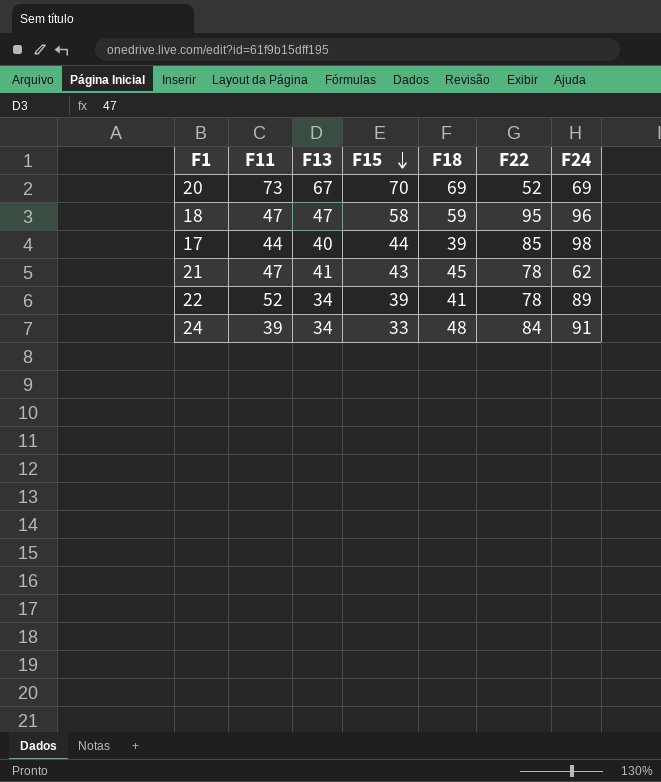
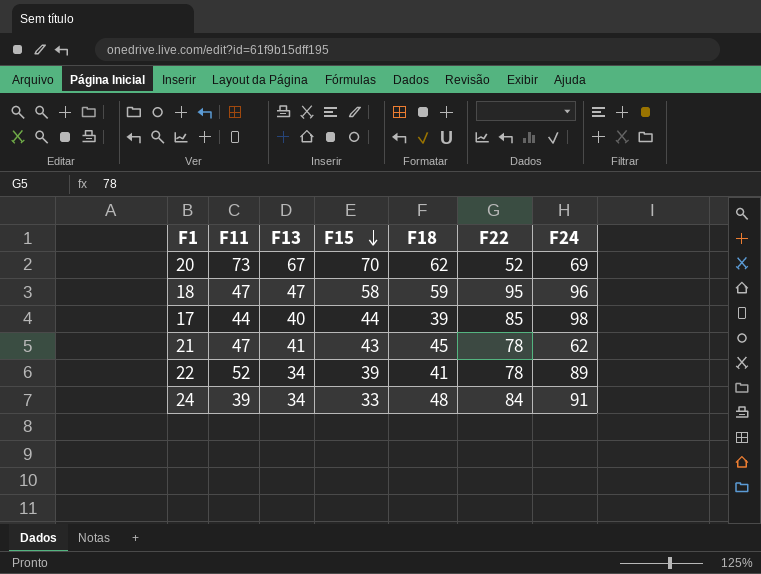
20 | F18: 69 -> 62

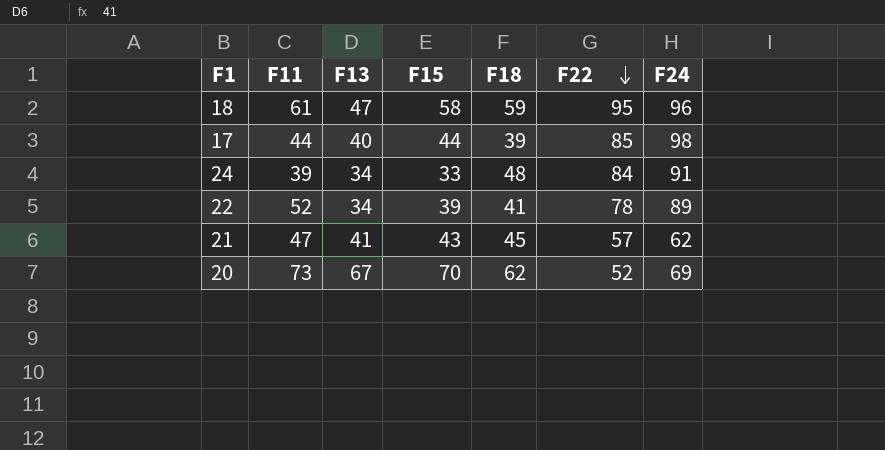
row order: F15 descending -> F22 descending
18 | F11: 47 -> 61
21 | F22: 78 -> 57

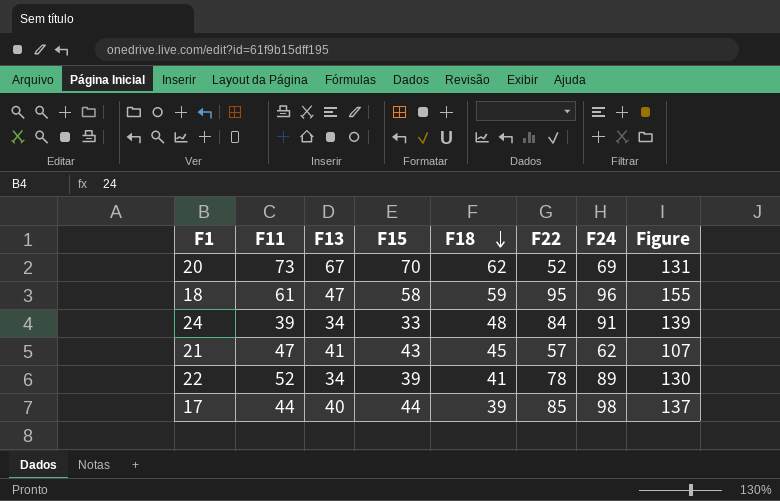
row order: F22 descending -> F18 descending
column Figure | formula: none -> [F18] + [F24]

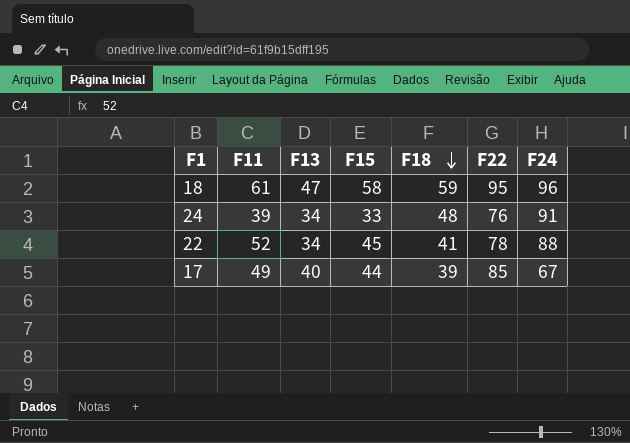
column Figure | formula: [F18] + [F24] -> none
row 20: 73 | 67 | 70 | 62 | 52 | 69 | 131 -> none
row 21: 47 | 41 | 43 | 45 | 57 | 62 | 107 -> none
24 | F22: 84 -> 76
22 | F15: 39 -> 45
22 | F24: 89 -> 88
17 | F11: 44 -> 49
17 | F24: 98 -> 67

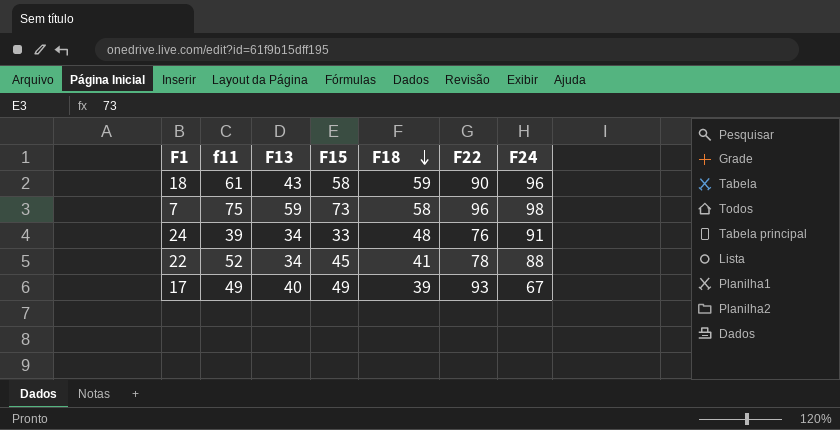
column name: F11 -> f11
18 | F13: 47 -> 43
18 | F22: 95 -> 90
row 7: none -> 75 | 59 | 73 | 58 | 96 | 98
17 | F15: 44 -> 49
17 | F22: 85 -> 93

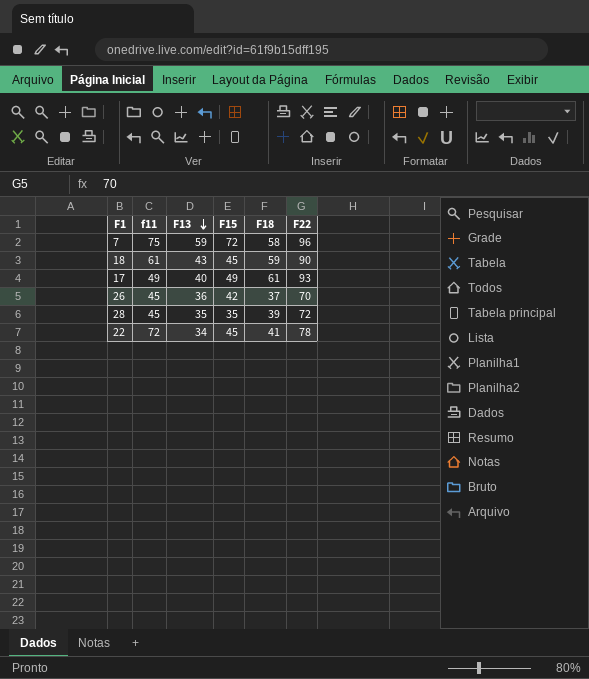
row order: F18 descending -> F13 descending
column F24 | position: 7 -> none
row 24: 39 | 34 | 33 | 48 | 76 | 91 -> none
7 | F15: 73 -> 72
18 | F15: 58 -> 45
17 | F18: 39 -> 61
row 26: none -> 45 | 36 | 42 | 37 | 70
row 28: none -> 45 | 35 | 35 | 39 | 72
22 | f11: 52 -> 72

